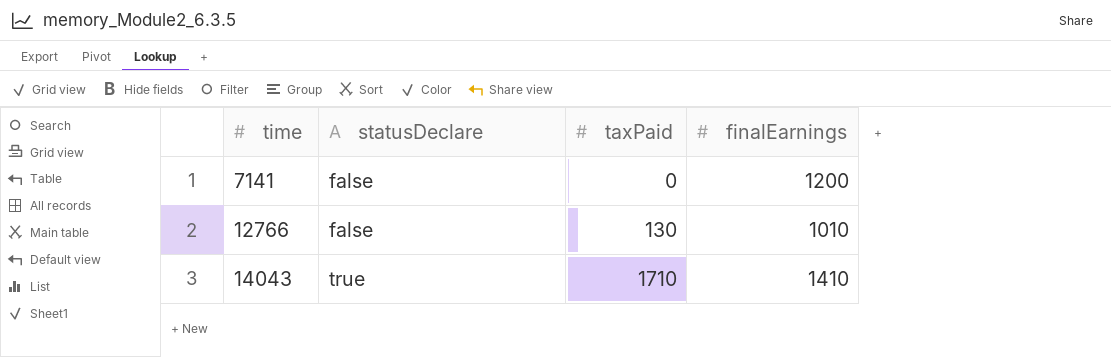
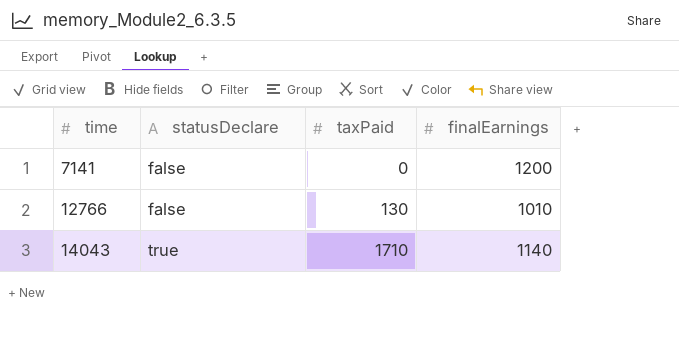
14043 | finalEarnings: 1410 -> 1140

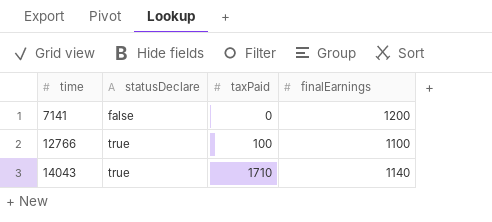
12766 | statusDeclare: false -> true
12766 | taxPaid: 130 -> 100
12766 | finalEarnings: 1010 -> 1100

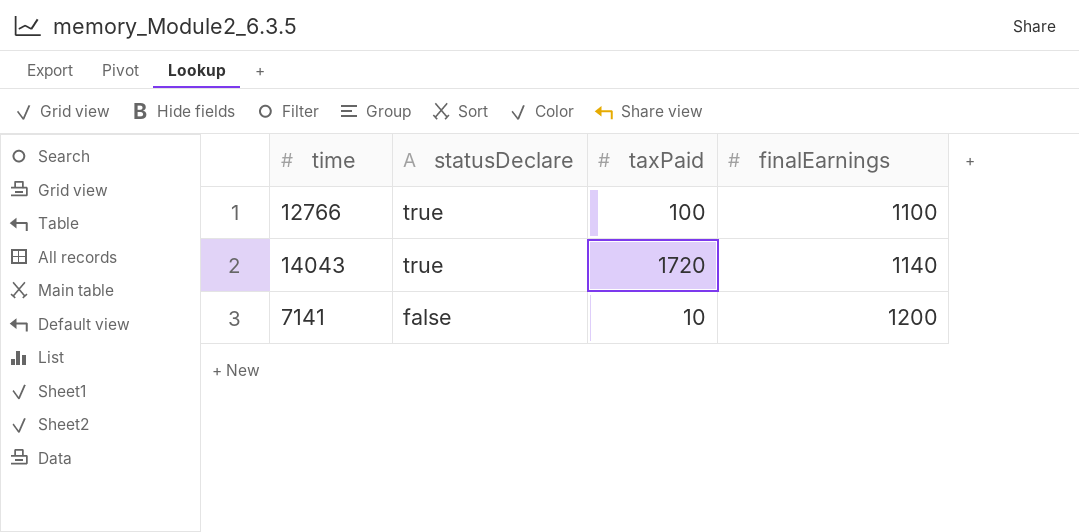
row order: time ascending -> statusDeclare descending
14043 | taxPaid: 1710 -> 1720
7141 | taxPaid: 0 -> 10

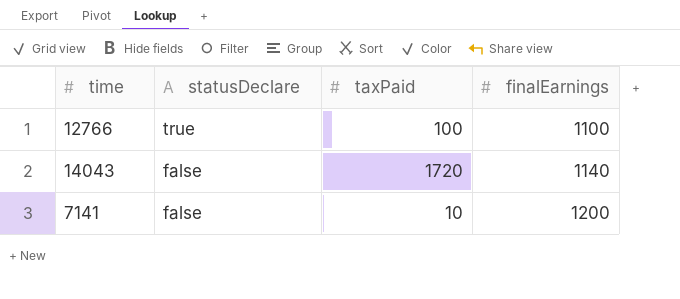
14043 | statusDeclare: true -> false

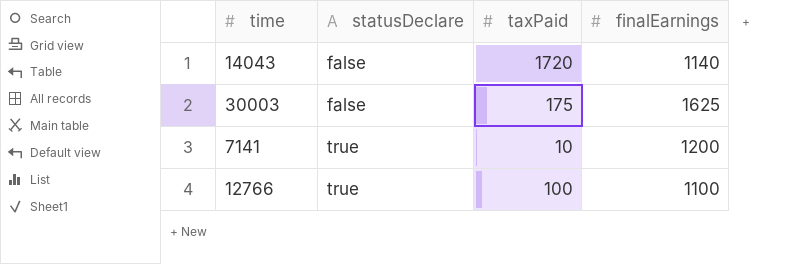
row order: statusDeclare descending -> statusDeclare ascending
row 30003: none -> false | 175 | 1625
7141 | statusDeclare: false -> true

